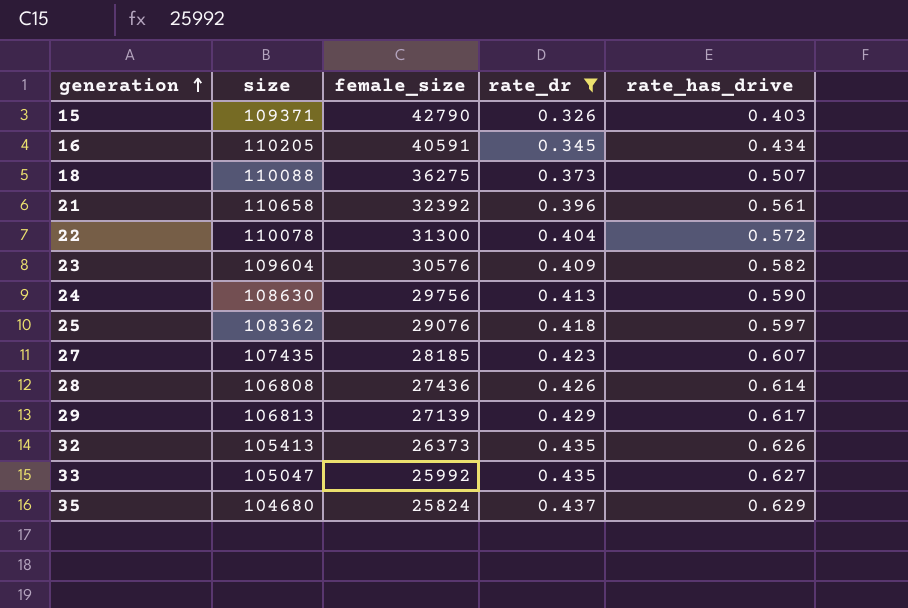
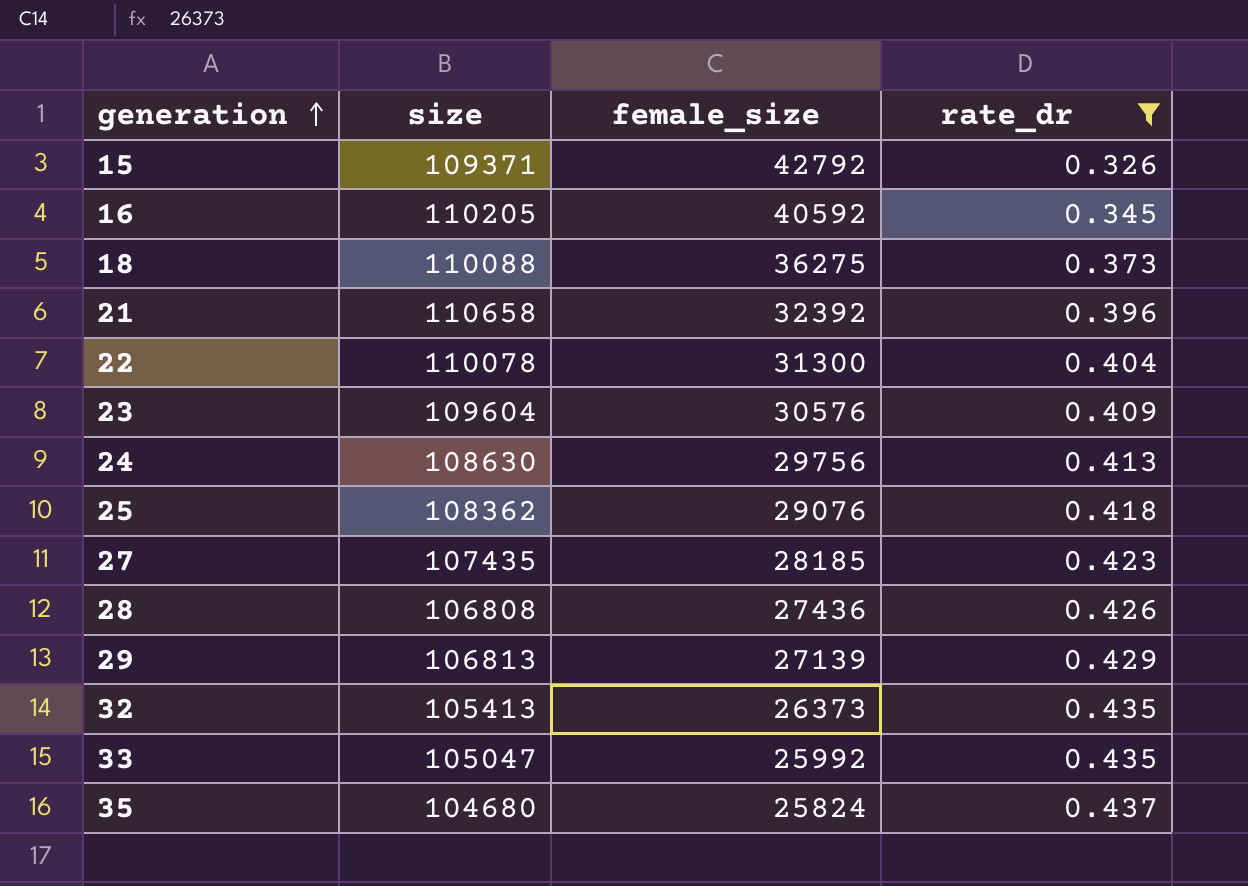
column rate_has_drive | position: 5 -> none
15 | female_size: 42790 -> 42792
16 | female_size: 40591 -> 40592

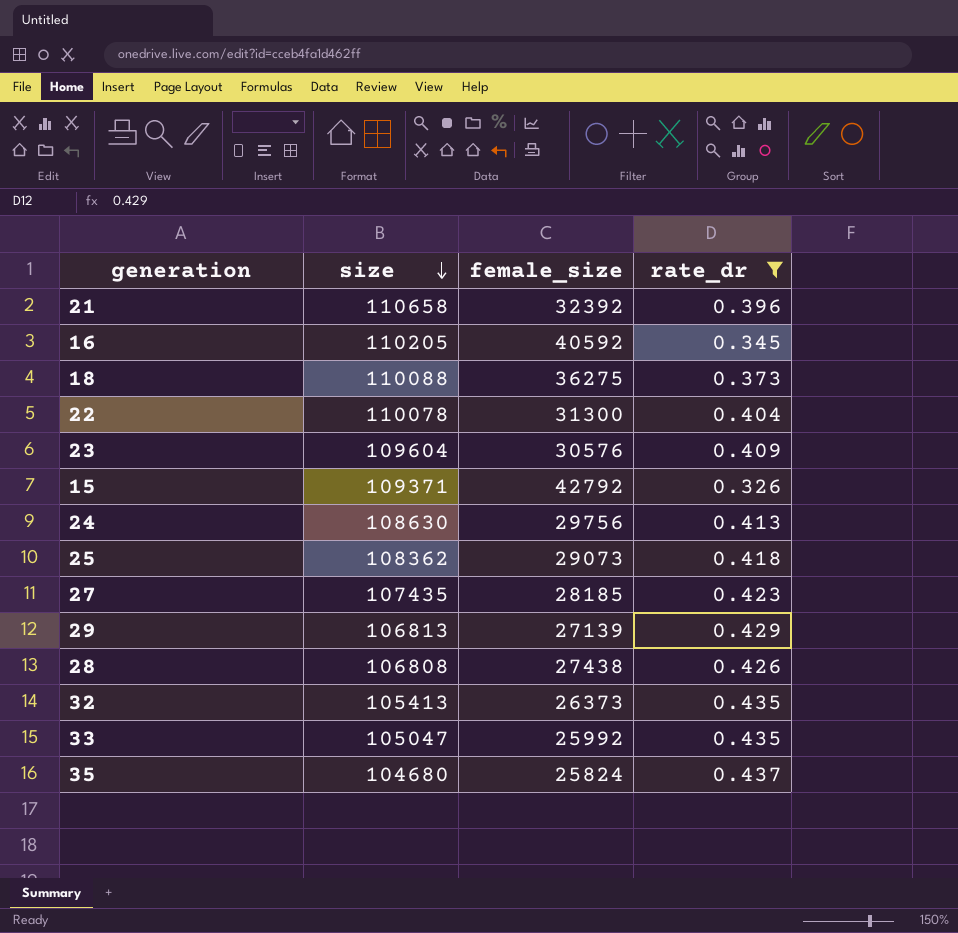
row order: generation ascending -> size descending
25 | female_size: 29076 -> 29073
28 | female_size: 27436 -> 27438

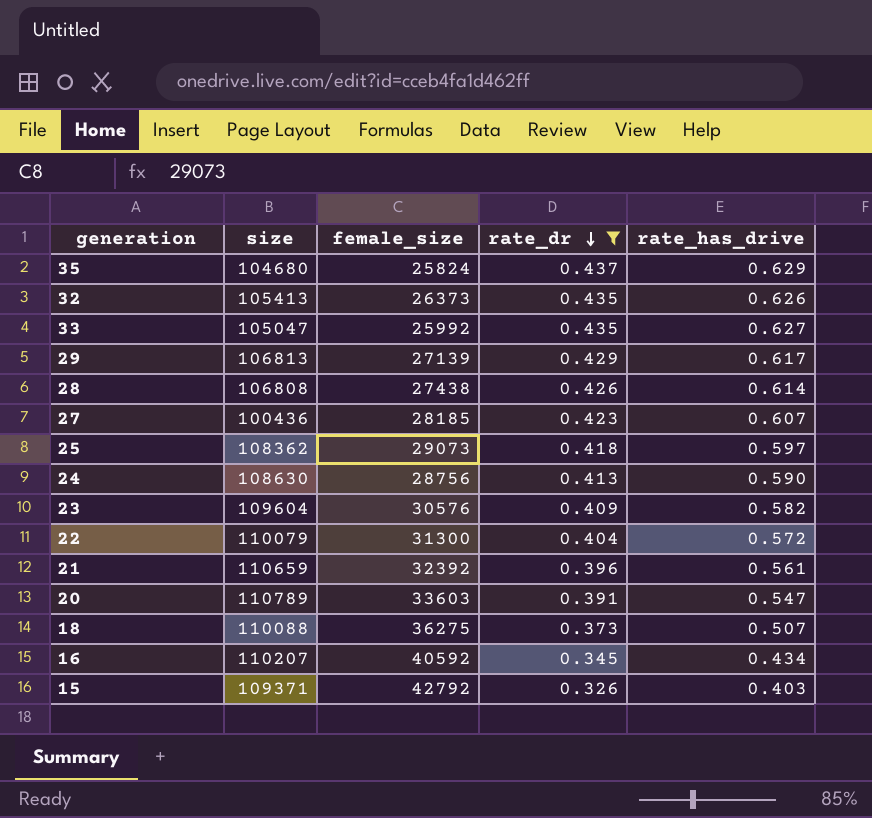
row order: size descending -> rate_dr descending
column rate_has_drive | position: none -> 5
27 | size: 107435 -> 100436
24 | female_size: 29756 -> 28756
22 | size: 110078 -> 110079
21 | size: 110658 -> 110659
row 20: none -> 110789 | 33603 | 0.391 | 0.547
16 | size: 110205 -> 110207

